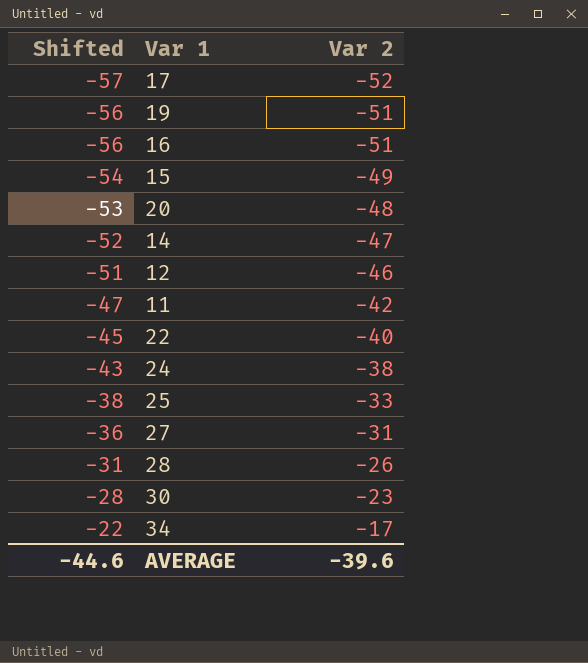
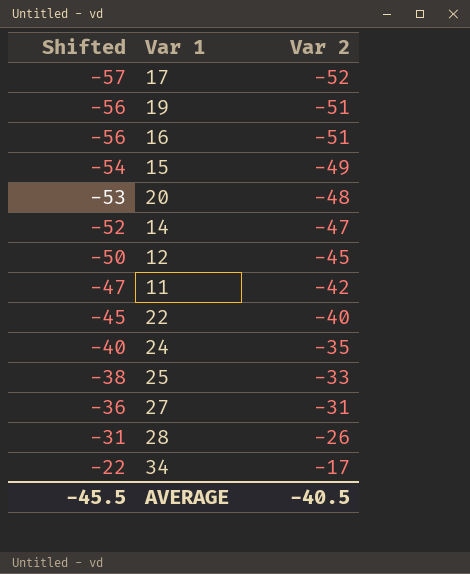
row 30: -28 | -23 -> none
12 | Shifted: -51 -> -50
12 | Var 2: -46 -> -45
24 | Shifted: -43 -> -40
24 | Var 2: -38 -> -35
AVERAGE | Shifted: -44.6 -> -45.5
AVERAGE | Var 2: -39.6 -> -40.5

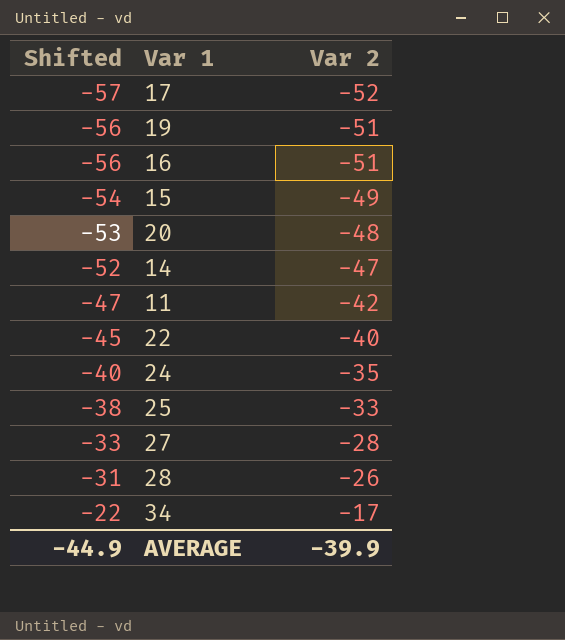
row 12: -50 | -45 -> none
27 | Shifted: -36 -> -33
27 | Var 2: -31 -> -28
AVERAGE | Shifted: -45.5 -> -44.9
AVERAGE | Var 2: -40.5 -> -39.9

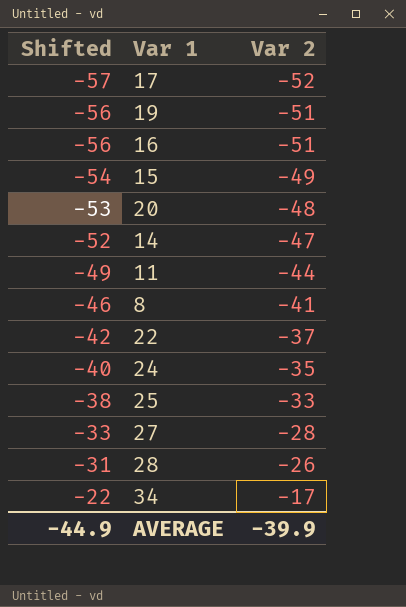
11 | Shifted: -47 -> -49
11 | Var 2: -42 -> -44
row 8: none -> -46 | -41
22 | Shifted: -45 -> -42
22 | Var 2: -40 -> -37

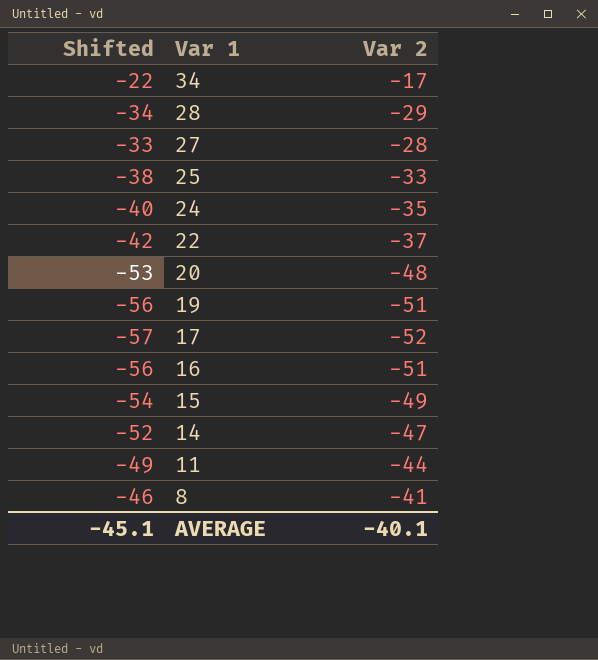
row order: Shifted ascending -> Var 1 descending
28 | Shifted: -31 -> -34
28 | Var 2: -26 -> -29
AVERAGE | Shifted: -44.9 -> -45.1
AVERAGE | Var 2: -39.9 -> -40.1

